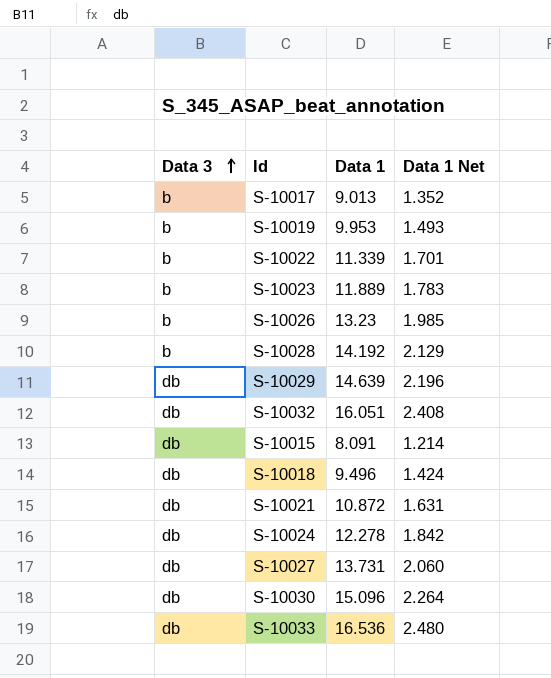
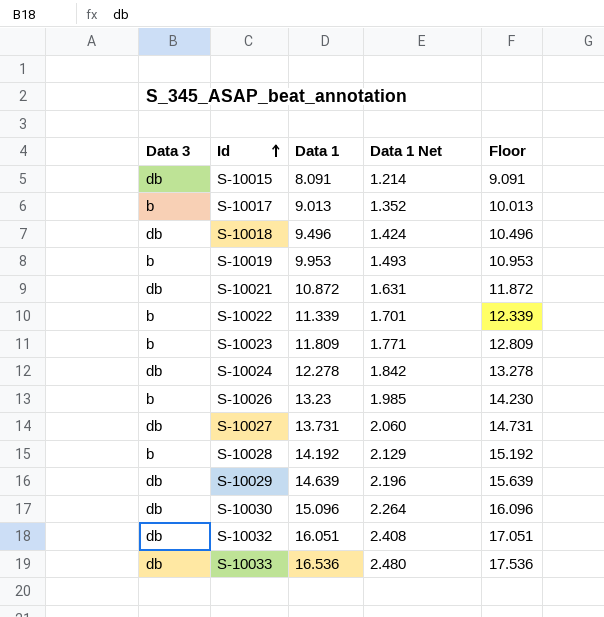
row order: Data 3 ascending -> Id ascending
column Floor | formula: none -> [Data 1] + 1
S-10023 | Data 1: 11.889 -> 11.809
S-10023 | Data 1 Net: 1.783 -> 1.771

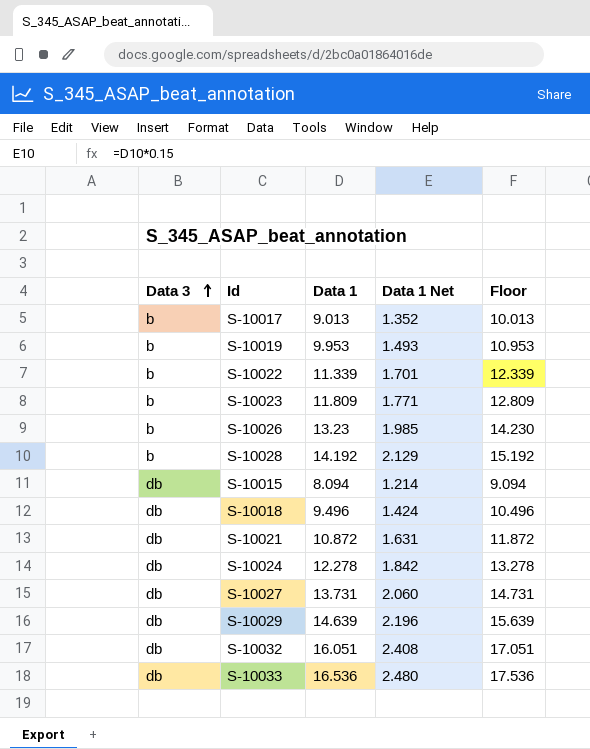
row order: Id ascending -> Data 3 ascending
row S-10030: db | 15.096 | 2.264 | 16.096 -> none
S-10015 | Data 1: 8.091 -> 8.094
S-10015 | Floor: 9.091 -> 9.094

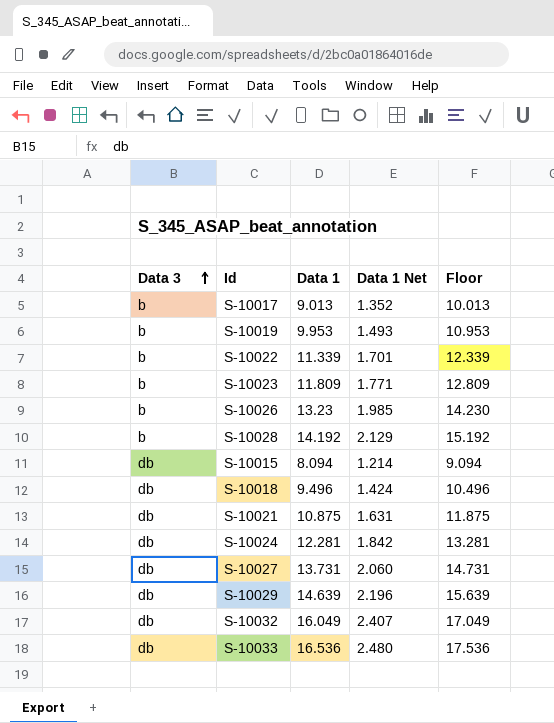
S-10021 | Data 1: 10.872 -> 10.875
S-10021 | Floor: 11.872 -> 11.875
S-10024 | Data 1: 12.278 -> 12.281
S-10024 | Floor: 13.278 -> 13.281
S-10032 | Data 1: 16.051 -> 16.049
S-10032 | Data 1 Net: 2.408 -> 2.407
S-10032 | Floor: 17.051 -> 17.049

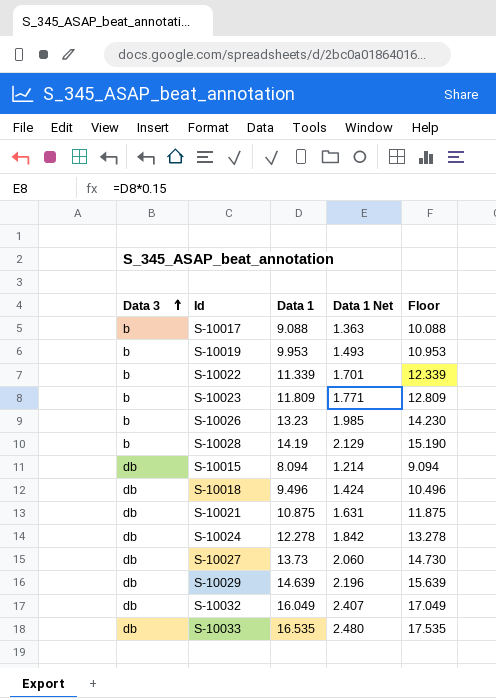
S-10017 | Data 1: 9.013 -> 9.088
S-10017 | Data 1 Net: 1.352 -> 1.363
S-10017 | Floor: 10.013 -> 10.088
S-10028 | Data 1: 14.192 -> 14.19
S-10028 | Floor: 15.192 -> 15.190
S-10024 | Data 1: 12.281 -> 12.278
S-10024 | Floor: 13.281 -> 13.278
S-10027 | Data 1: 13.731 -> 13.73
S-10027 | Floor: 14.731 -> 14.730
S-10033 | Data 1: 16.536 -> 16.535
S-10033 | Floor: 17.536 -> 17.535

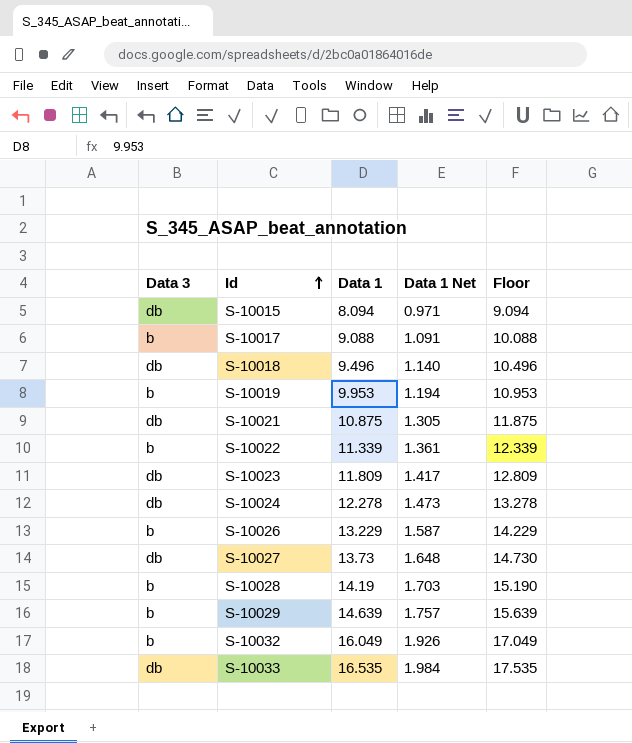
row order: Data 3 ascending -> Id ascending
column Data 1 Net | formula: [Data 1] * 0.15 -> [Data 1] * 0.12
S-10023 | Data 3: b -> db
S-10026 | Data 1: 13.23 -> 13.229
S-10026 | Floor: 14.230 -> 14.229
S-10029 | Data 3: db -> b
S-10032 | Data 3: db -> b

